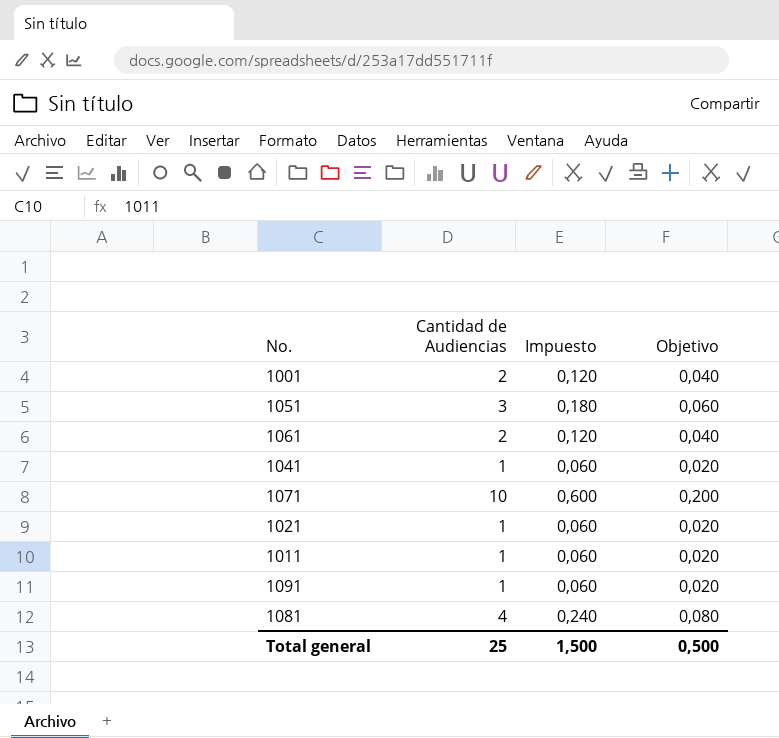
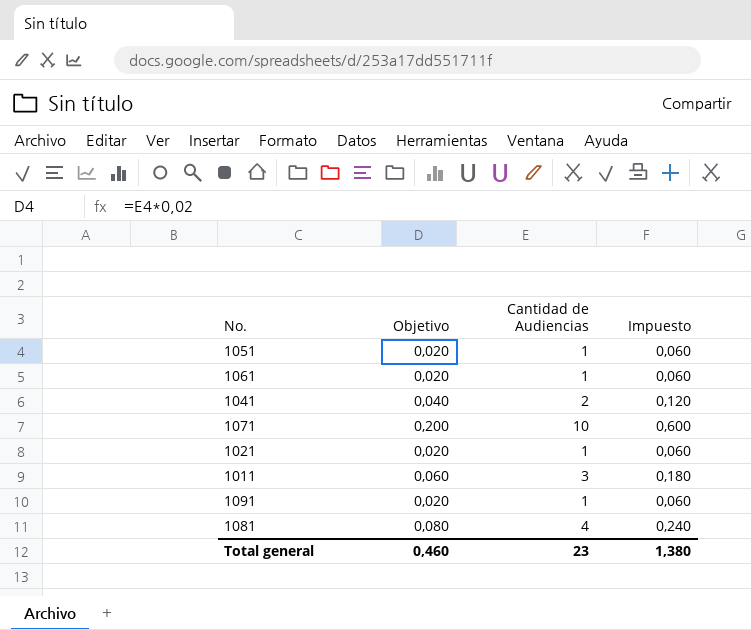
column Objetivo | position: 4 -> 2
row 1001: 2 | 0,120 | 0,040 -> none
1051 | Objetivo: 0,060 -> 0,020
1051 | Cantidad de Audiencias: 3 -> 1
1051 | Impuesto: 0,180 -> 0,060
1061 | Objetivo: 0,040 -> 0,020
1061 | Cantidad de Audiencias: 2 -> 1
1061 | Impuesto: 0,120 -> 0,060
1041 | Objetivo: 0,020 -> 0,040
1041 | Cantidad de Audiencias: 1 -> 2
1041 | Impuesto: 0,060 -> 0,120
1011 | Objetivo: 0,020 -> 0,060
1011 | Cantidad de Audiencias: 1 -> 3
1011 | Impuesto: 0,060 -> 0,180
Total general | Objetivo: 0,500 -> 0,460
Total general | Cantidad de Audiencias: 25 -> 23
Total general | Impuesto: 1,500 -> 1,380

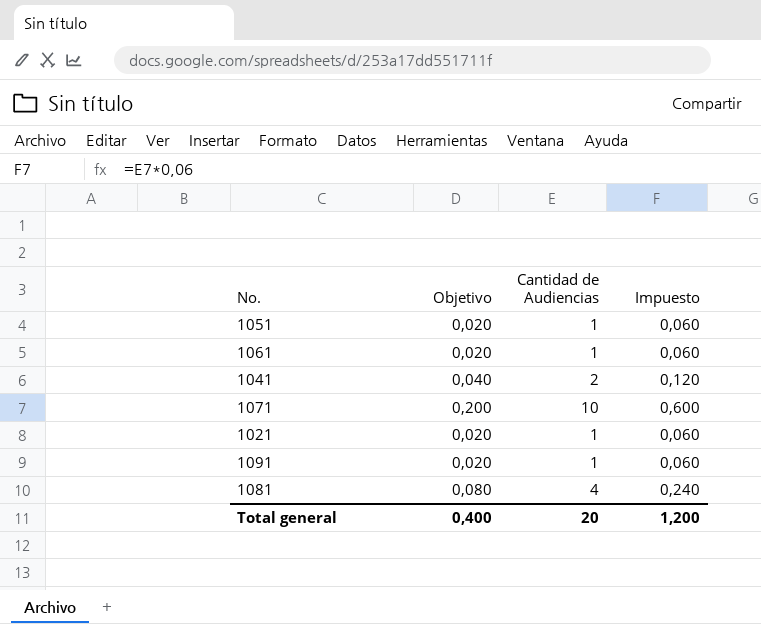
row 1011: 0,060 | 3 | 0,180 -> none
Total general | Objetivo: 0,460 -> 0,400
Total general | Cantidad de Audiencias: 23 -> 20
Total general | Impuesto: 1,380 -> 1,200

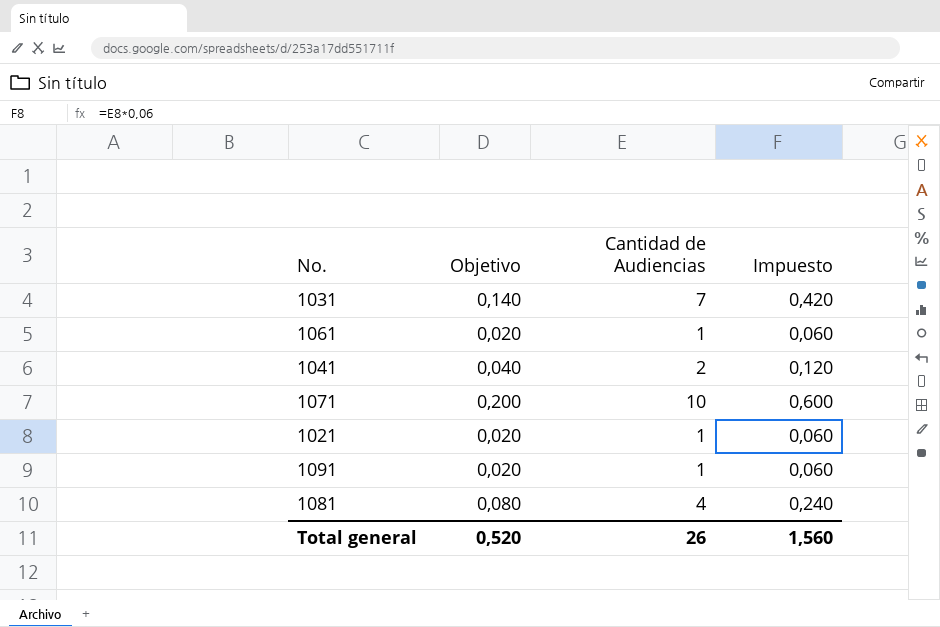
row 1051: 0,020 | 1 | 0,060 -> none
row 1031: none -> 0,140 | 7 | 0,420
Total general | Objetivo: 0,400 -> 0,520
Total general | Cantidad de Audiencias: 20 -> 26
Total general | Impuesto: 1,200 -> 1,560

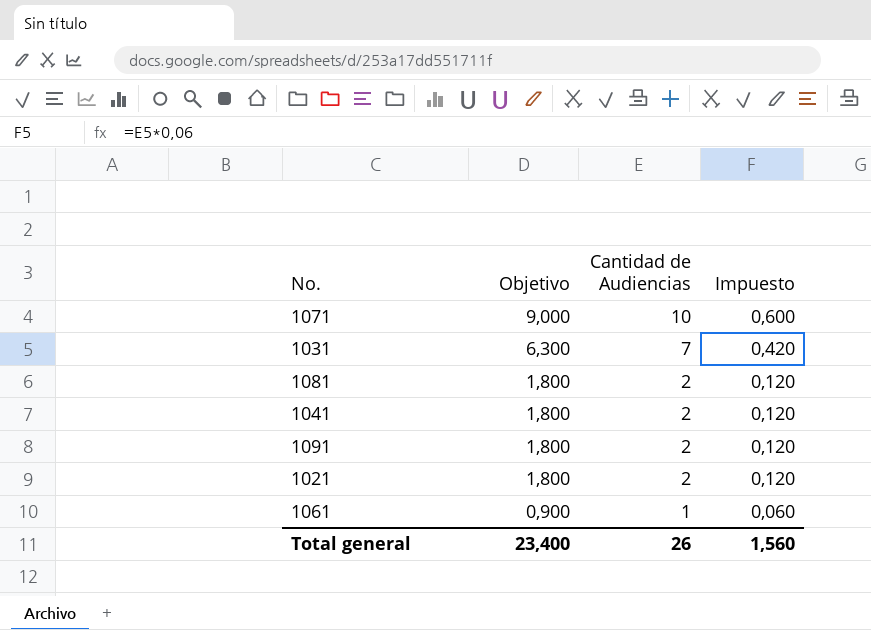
row order: none -> Objetivo descending
column Objetivo | formula: [Cantidad de Audiencias] * 0,02 -> [Cantidad de Audiencias] * 0,9
1081 | Cantidad de Audiencias: 4 -> 2
1081 | Impuesto: 0,240 -> 0,120
1091 | Cantidad de Audiencias: 1 -> 2
1091 | Impuesto: 0,060 -> 0,120
1021 | Cantidad de Audiencias: 1 -> 2
1021 | Impuesto: 0,060 -> 0,120
Total general | Objetivo: 0,520 -> 23,400

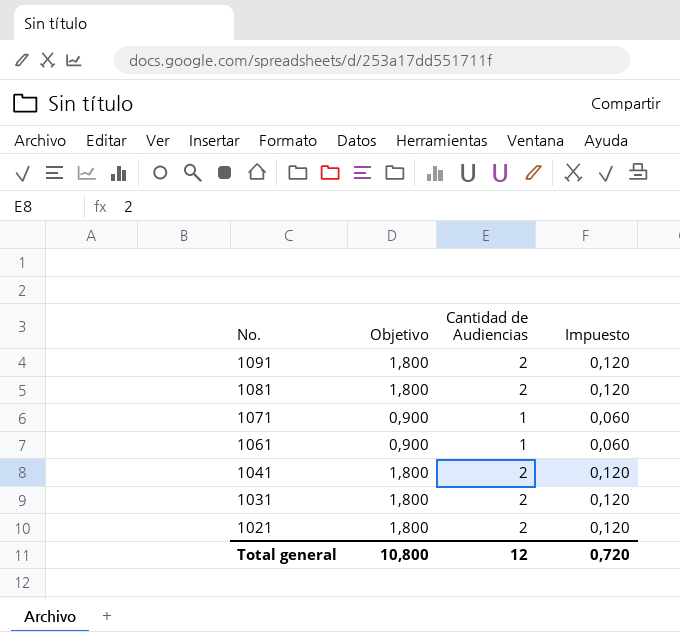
row order: Objetivo descending -> No. descending
1071 | Objetivo: 9,000 -> 0,900
1071 | Cantidad de Audiencias: 10 -> 1
1071 | Impuesto: 0,600 -> 0,060
1031 | Objetivo: 6,300 -> 1,800
1031 | Cantidad de Audiencias: 7 -> 2
1031 | Impuesto: 0,420 -> 0,120
Total general | Objetivo: 23,400 -> 10,800
Total general | Cantidad de Audiencias: 26 -> 12
Total general | Impuesto: 1,560 -> 0,720

